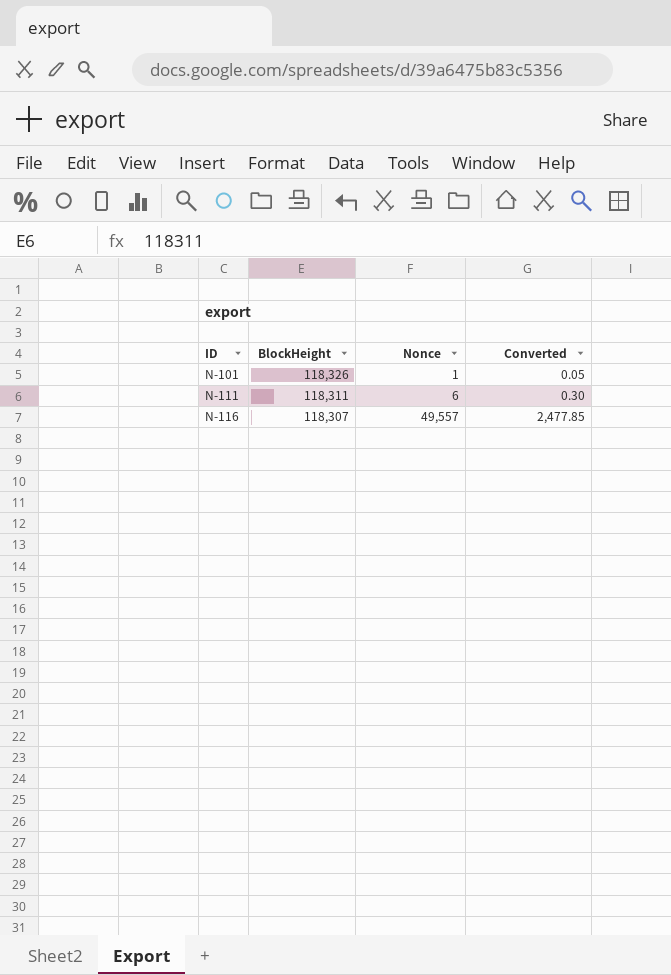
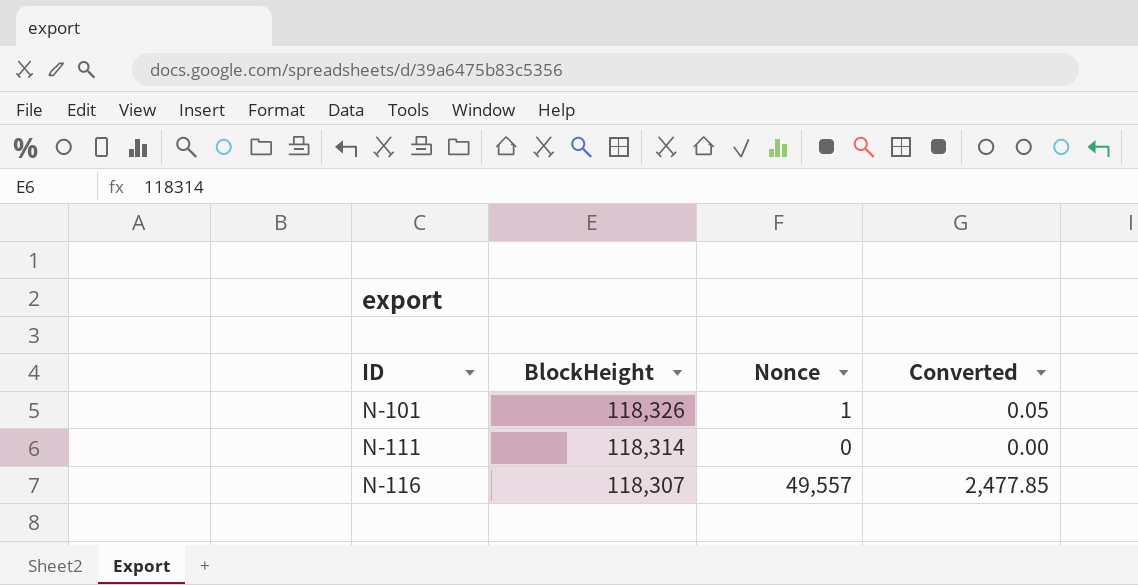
N-111 | BlockHeight: 118,311 -> 118,314
N-111 | Nonce: 6 -> 0
N-111 | Converted: 0.30 -> 0.00

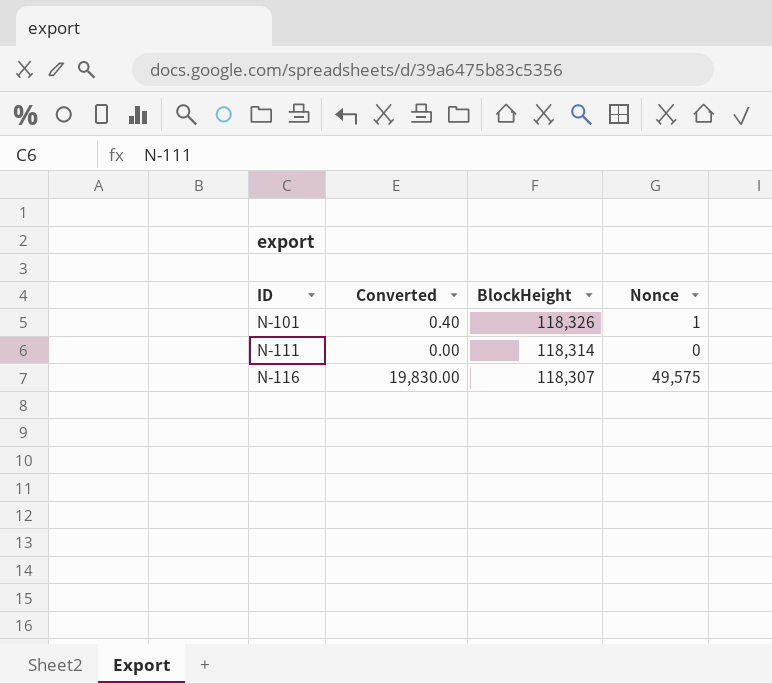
column Converted | formula: [Nonce] * 0.05 -> [Nonce] * 0.4
column Converted | position: 4 -> 2
N-116 | Nonce: 49,557 -> 49,575

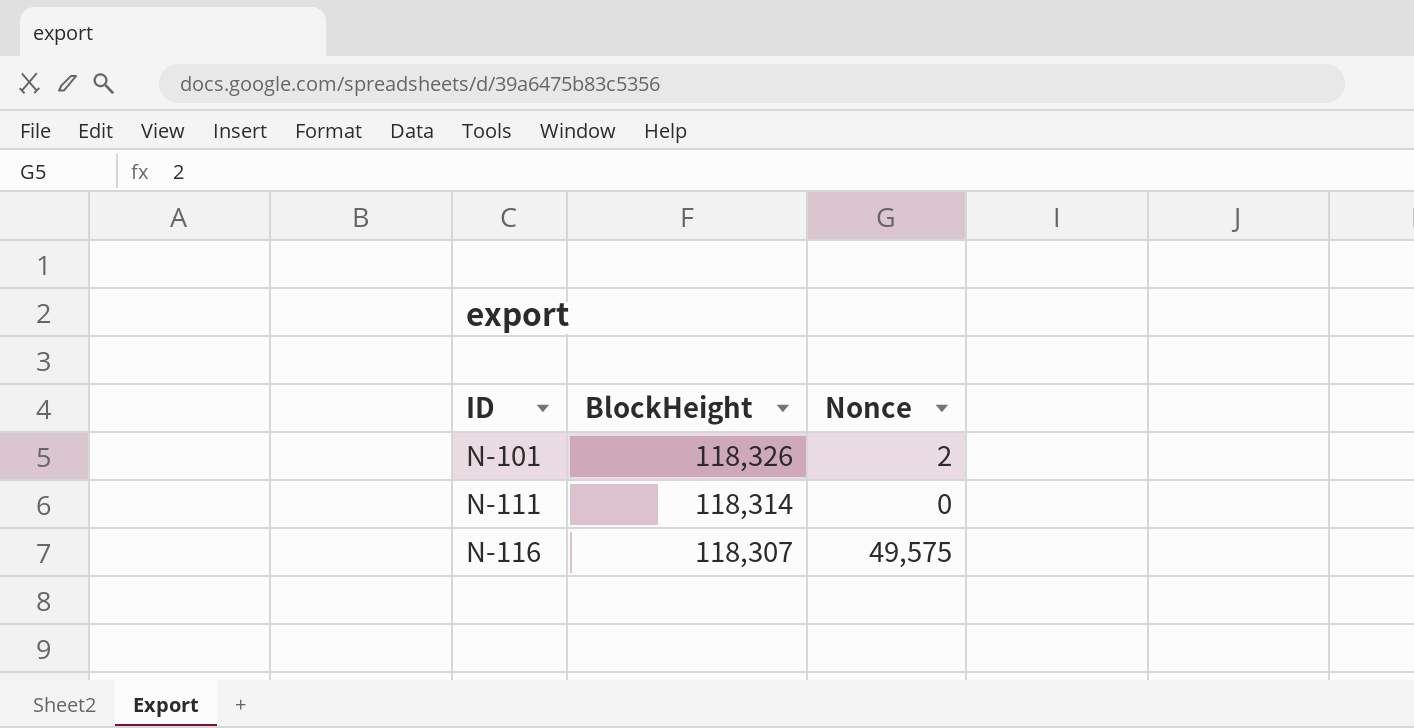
column Converted | formula: [Nonce] * 0.4 -> none
N-101 | Nonce: 1 -> 2

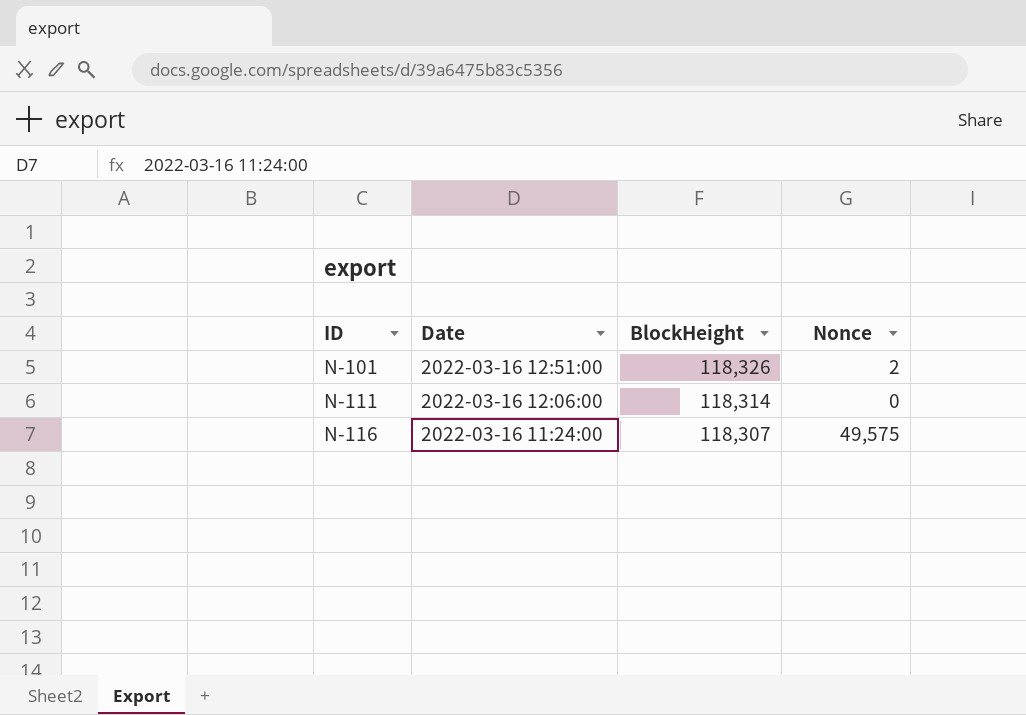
column Date | position: none -> 2

